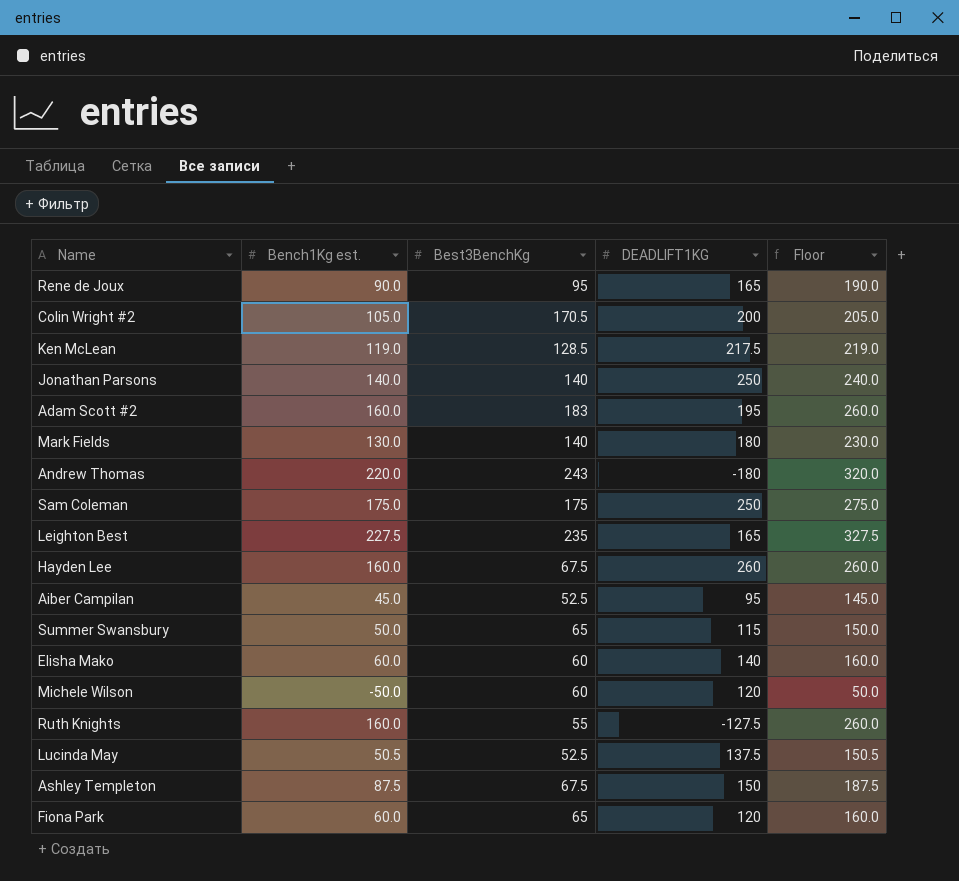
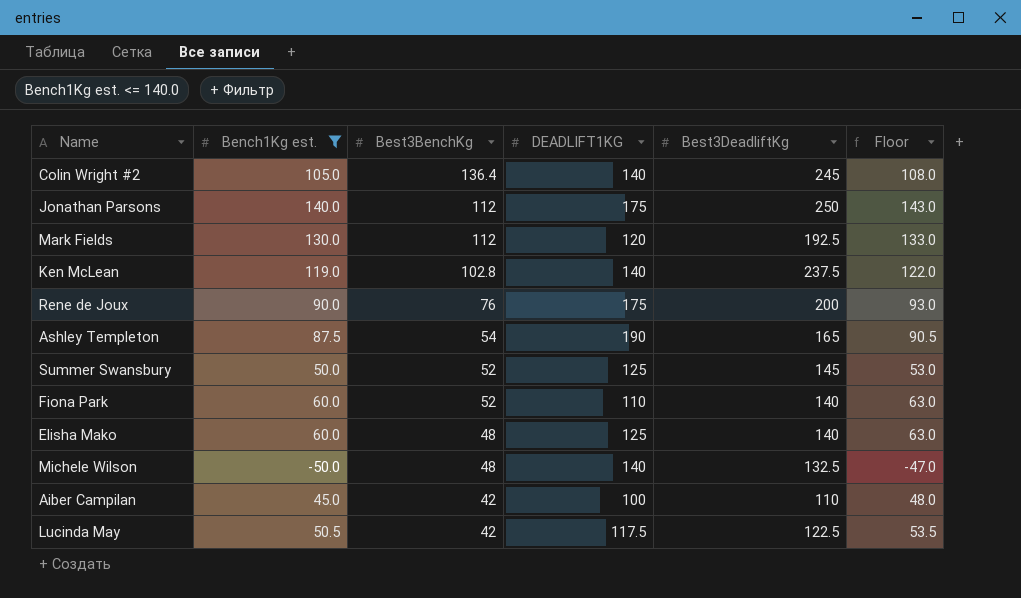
filter: none -> Bench1Kg est. <= 140.0
row order: none -> Best3BenchKg descending
column Best3DeadliftKg | position: none -> 5
column Floor | formula: [Bench1Kg est.] + 100 -> [Bench1Kg est.] + 3
Colin Wright #2 | Best3BenchKg: 170.5 -> 136.4
Colin Wright #2 | DEADLIFT1KG: 200 -> 140
Jonathan Parsons | Best3BenchKg: 140 -> 112
Jonathan Parsons | DEADLIFT1KG: 250 -> 175
Mark Fields | Best3BenchKg: 140 -> 112
Mark Fields | DEADLIFT1KG: 180 -> 120
Ken McLean | Best3BenchKg: 128.5 -> 102.8
Ken McLean | DEADLIFT1KG: 217.5 -> 140
Rene de Joux | Best3BenchKg: 95 -> 76
Rene de Joux | DEADLIFT1KG: 165 -> 175
Ashley Templeton | Best3BenchKg: 67.5 -> 54
Ashley Templeton | DEADLIFT1KG: 150 -> 190
Summer Swansbury | Best3BenchKg: 65 -> 52
Summer Swansbury | DEADLIFT1KG: 115 -> 125
Fiona Park | Best3BenchKg: 65 -> 52
Fiona Park | DEADLIFT1KG: 120 -> 110
Elisha Mako | Best3BenchKg: 60 -> 48
Elisha Mako | DEADLIFT1KG: 140 -> 125
Michele Wilson | Best3BenchKg: 60 -> 48
Michele Wilson | DEADLIFT1KG: 120 -> 140
Aiber Campilan | Best3BenchKg: 52.5 -> 42
Aiber Campilan | DEADLIFT1KG: 95 -> 100
Lucinda May | Best3BenchKg: 52.5 -> 42
Lucinda May | DEADLIFT1KG: 137.5 -> 117.5

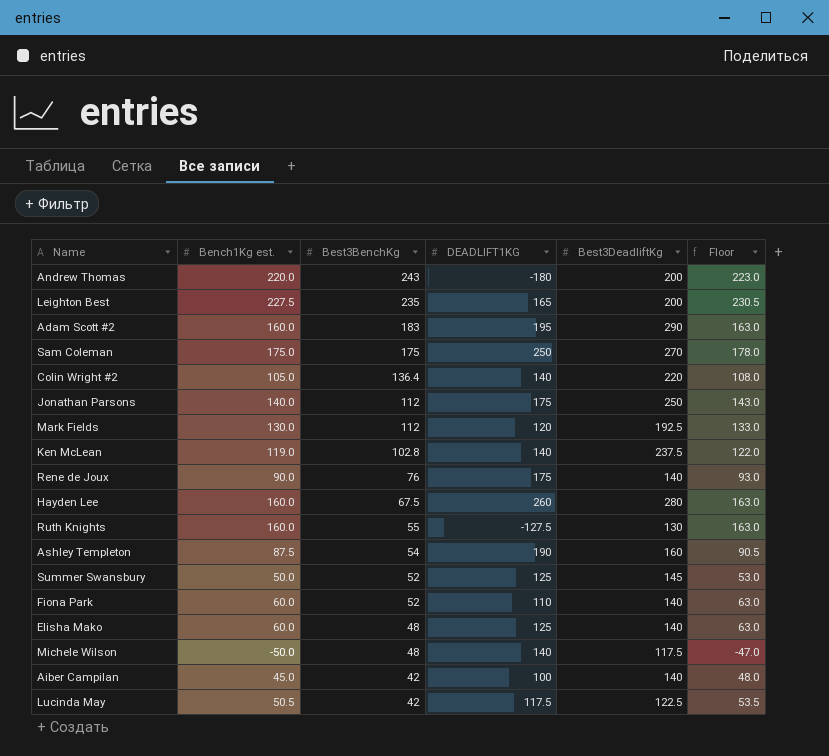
filter: Bench1Kg est. <= 140.0 -> none
Colin Wright #2 | Best3DeadliftKg: 245 -> 220
Rene de Joux | Best3DeadliftKg: 200 -> 140
Ashley Templeton | Best3DeadliftKg: 165 -> 160
Michele Wilson | Best3DeadliftKg: 132.5 -> 117.5
Aiber Campilan | Best3DeadliftKg: 110 -> 140

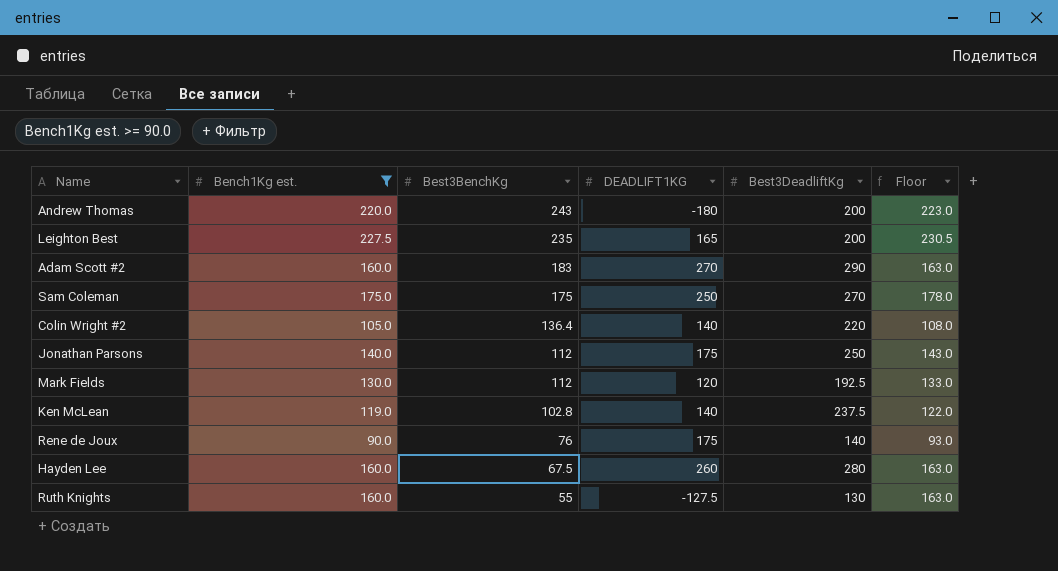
filter: none -> Bench1Kg est. >= 90.0
Adam Scott #2 | DEADLIFT1KG: 195 -> 270

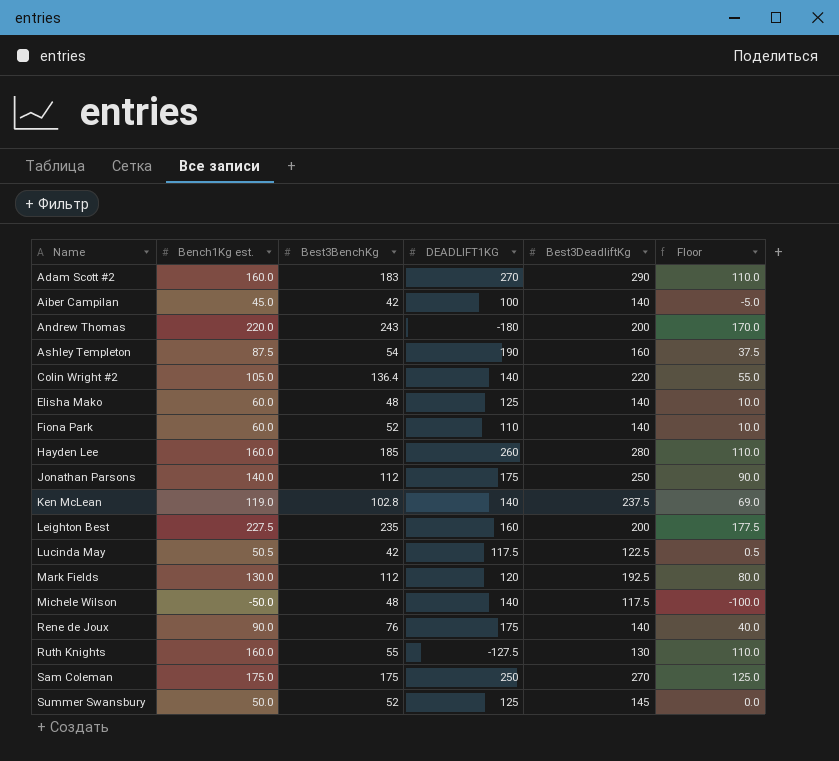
filter: Bench1Kg est. >= 90.0 -> none
row order: Best3BenchKg descending -> Name ascending
column Floor | formula: [Bench1Kg est.] + 3 -> [Bench1Kg est.] - 50
Hayden Lee | Best3BenchKg: 67.5 -> 185
Leighton Best | DEADLIFT1KG: 165 -> 160

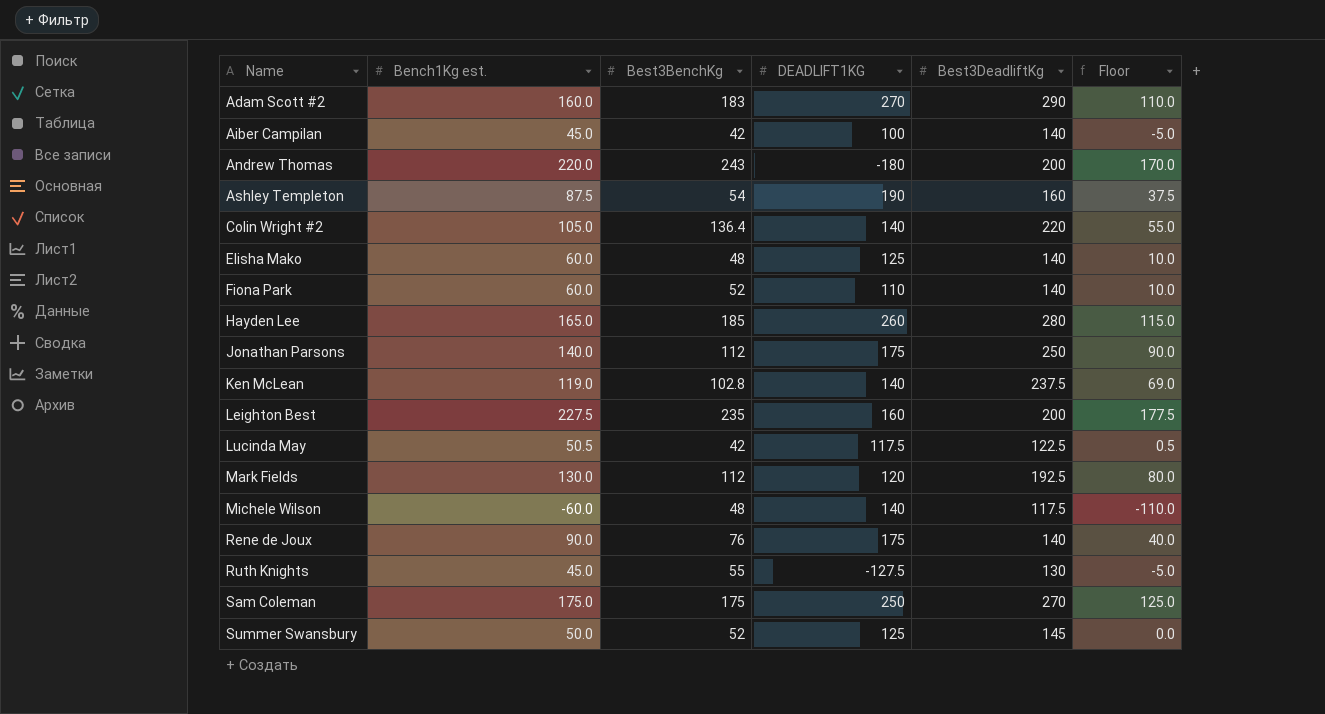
Hayden Lee | Bench1Kg est.: 160.0 -> 165.0
Hayden Lee | Floor: 110.0 -> 115.0
Michele Wilson | Bench1Kg est.: -50.0 -> -60.0
Michele Wilson | Floor: -100.0 -> -110.0
Ruth Knights | Bench1Kg est.: 160.0 -> 45.0
Ruth Knights | Floor: 110.0 -> -5.0

